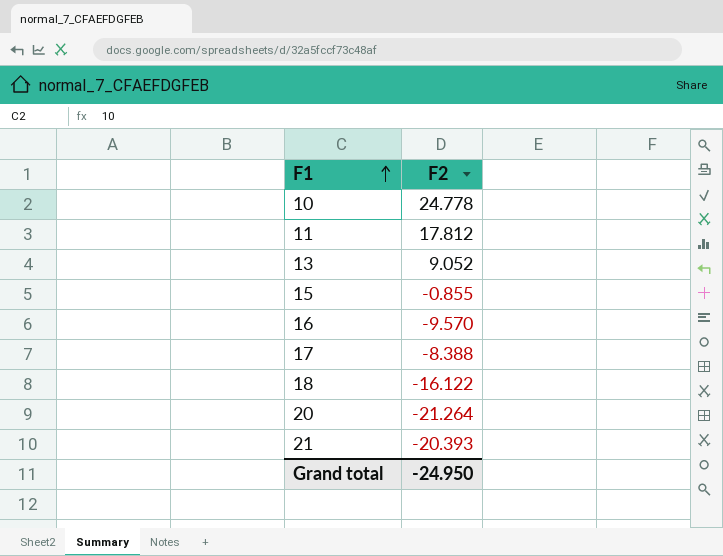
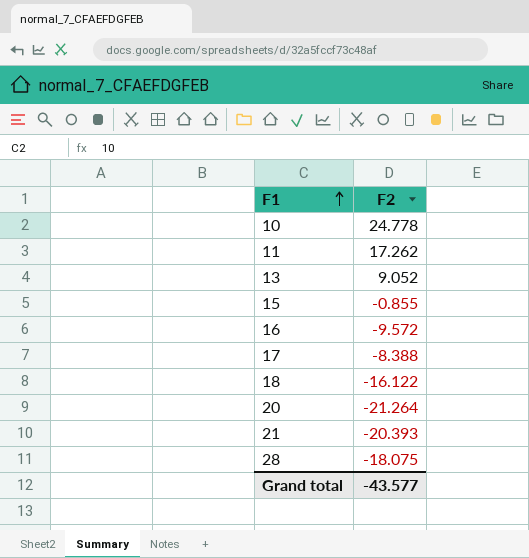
11 | F2: 17.812 -> 17.262
16 | F2: -9.570 -> -9.572
row 28: none -> -18.075
Grand total | F2: -24.950 -> -43.577

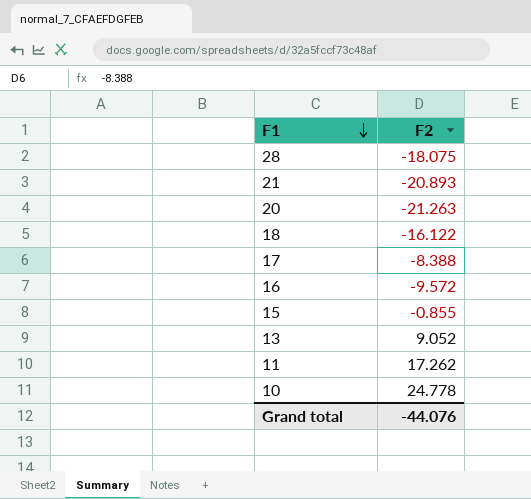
row order: F1 ascending -> F1 descending
21 | F2: -20.393 -> -20.893
20 | F2: -21.264 -> -21.263
Grand total | F2: -43.577 -> -44.076

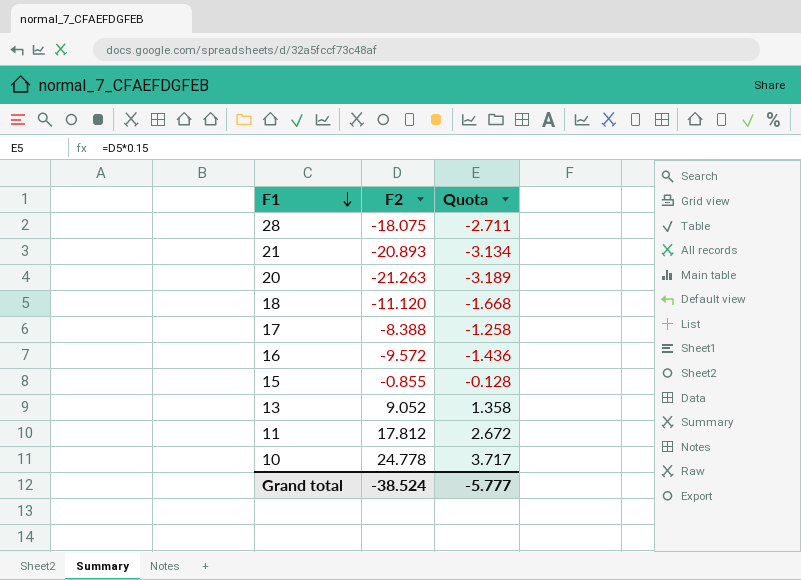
column Quota | formula: none -> [F2] * 0.15
18 | F2: -16.122 -> -11.120
11 | F2: 17.262 -> 17.812
Grand total | F2: -44.076 -> -38.524

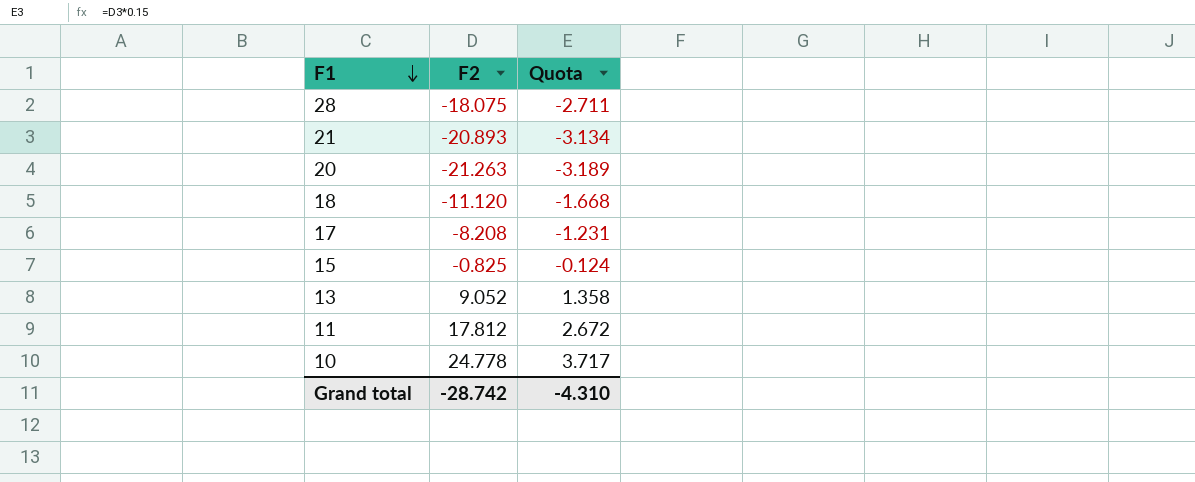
row 16: -9.572 | -1.436 -> none
17 | F2: -8.388 -> -8.208
17 | Quota: -1.258 -> -1.231
15 | F2: -0.855 -> -0.825
15 | Quota: -0.128 -> -0.124
Grand total | F2: -38.524 -> -28.742
Grand total | Quota: -5.777 -> -4.310

